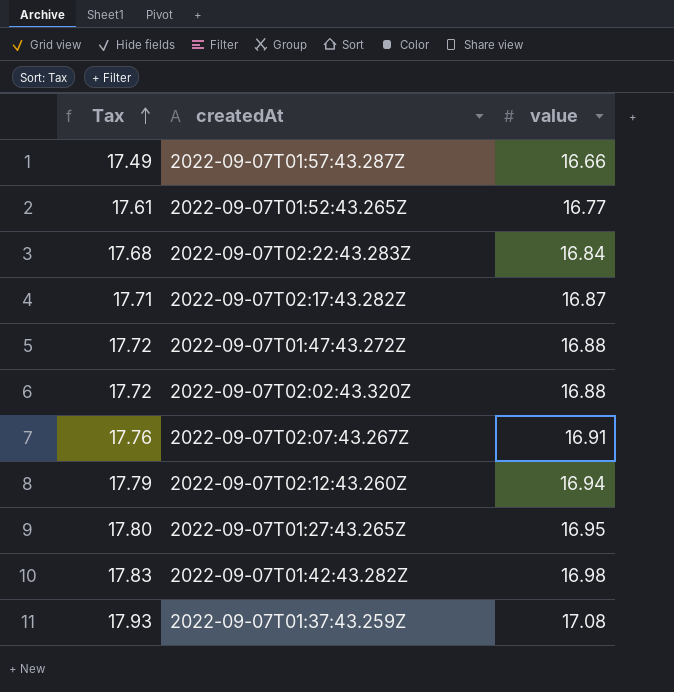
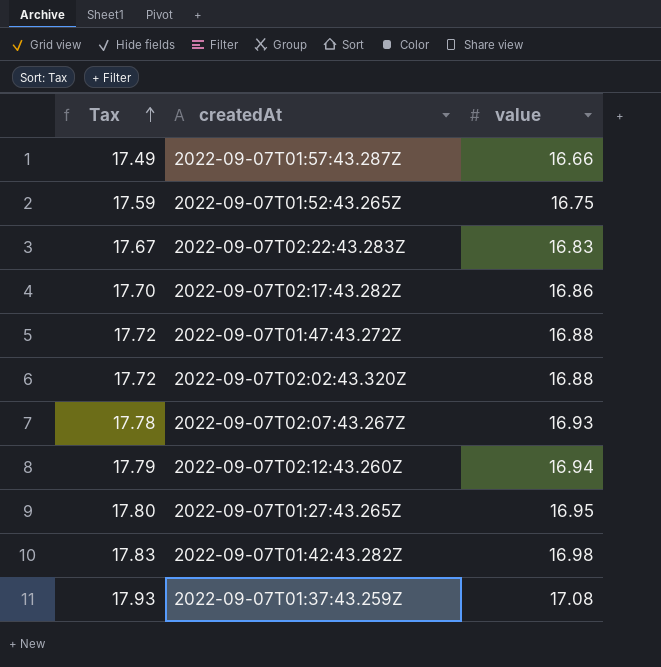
2022-09-07T01:52:43.265Z | Tax: 17.61 -> 17.59
2022-09-07T01:52:43.265Z | value: 16.77 -> 16.75
2022-09-07T02:22:43.283Z | Tax: 17.68 -> 17.67
2022-09-07T02:22:43.283Z | value: 16.84 -> 16.83
2022-09-07T02:17:43.282Z | Tax: 17.71 -> 17.70
2022-09-07T02:17:43.282Z | value: 16.87 -> 16.86
2022-09-07T02:07:43.267Z | Tax: 17.76 -> 17.78
2022-09-07T02:07:43.267Z | value: 16.91 -> 16.93

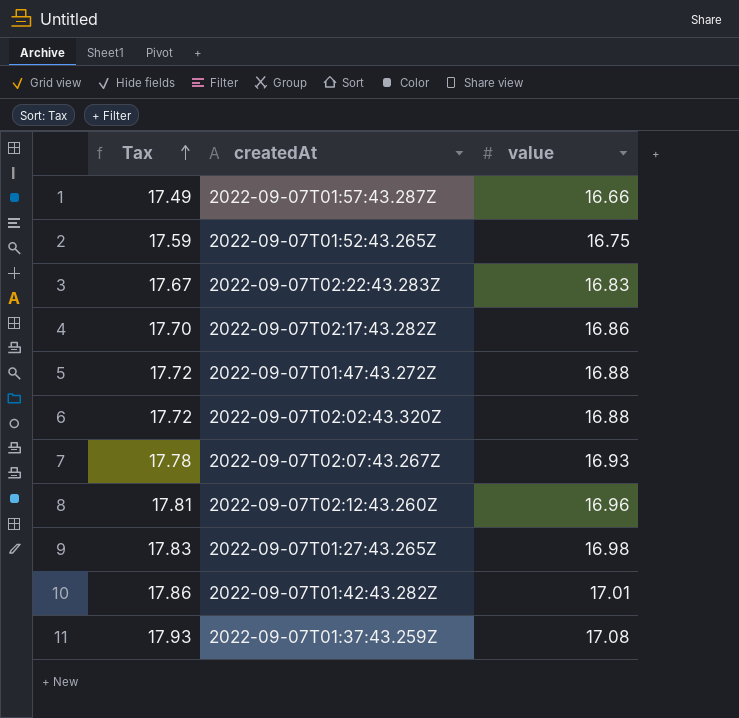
2022-09-07T02:12:43.260Z | Tax: 17.79 -> 17.81
2022-09-07T02:12:43.260Z | value: 16.94 -> 16.96
2022-09-07T01:27:43.265Z | Tax: 17.80 -> 17.83
2022-09-07T01:27:43.265Z | value: 16.95 -> 16.98
2022-09-07T01:42:43.282Z | Tax: 17.83 -> 17.86
2022-09-07T01:42:43.282Z | value: 16.98 -> 17.01

